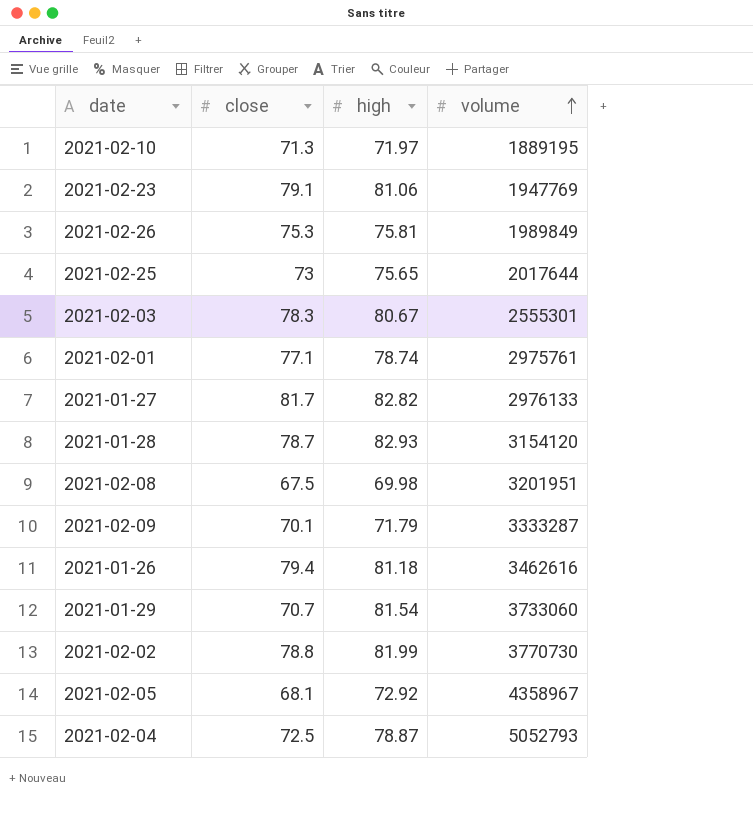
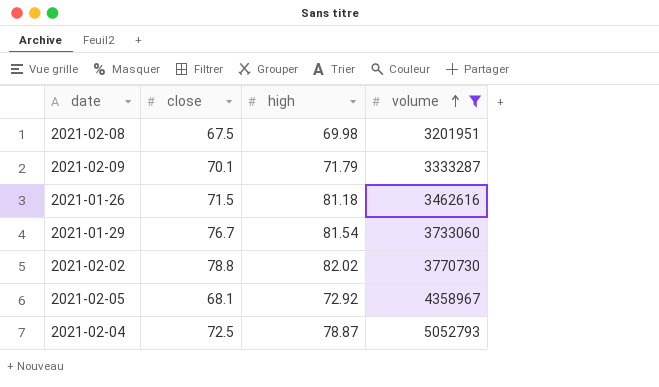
filter: none -> volume >= 3201951
2021-01-26 | close: 79.4 -> 71.5
2021-01-29 | close: 70.7 -> 76.7
2021-02-02 | high: 81.99 -> 82.02

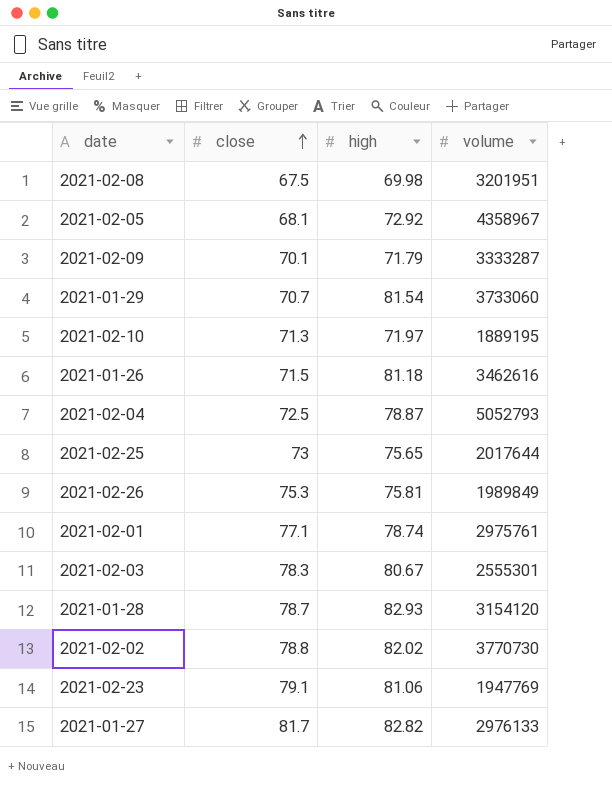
filter: volume >= 3201951 -> none
row order: volume ascending -> close ascending
2021-01-29 | close: 76.7 -> 70.7

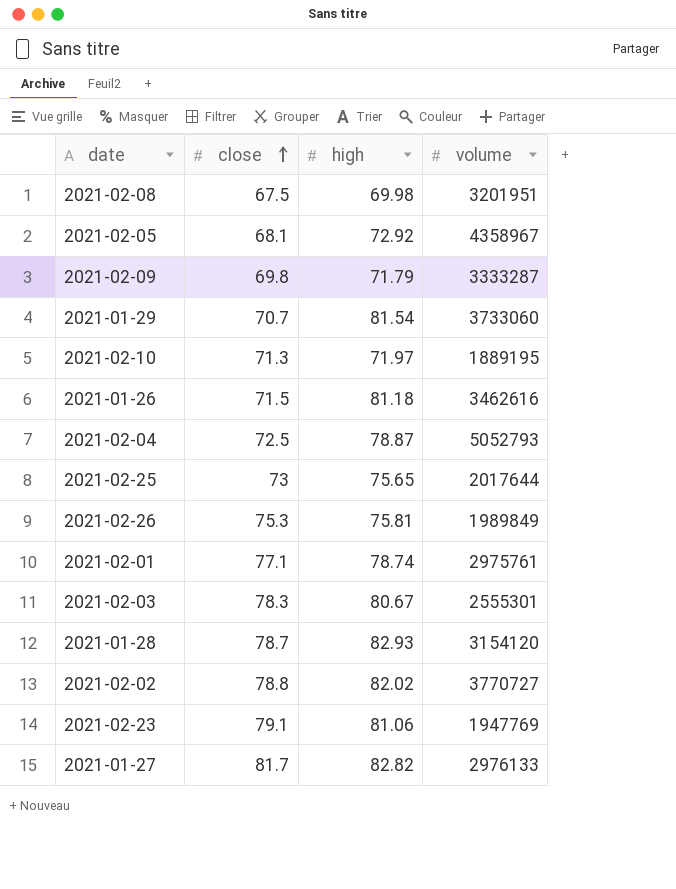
2021-02-09 | close: 70.1 -> 69.8
2021-02-02 | volume: 3770730 -> 3770727

